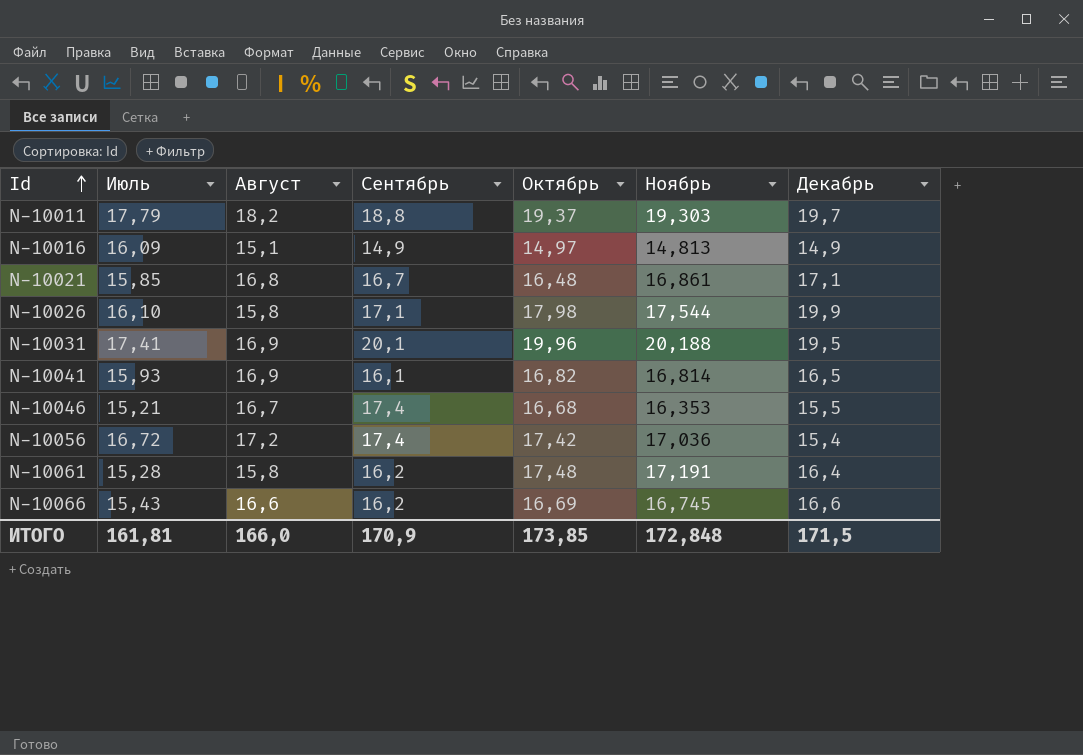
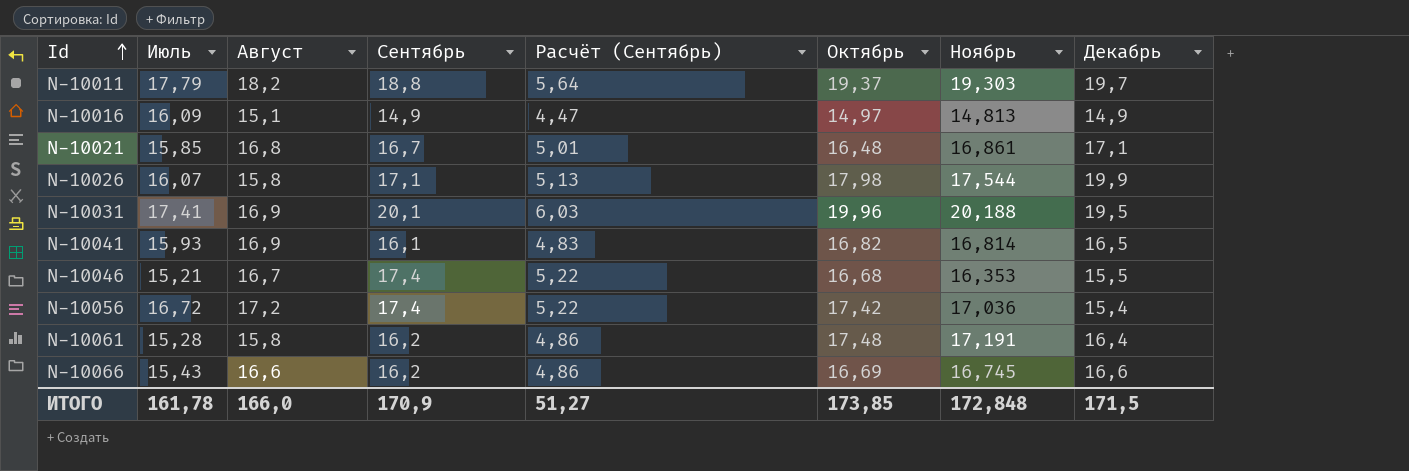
column Расчёт (Сентябрь) | formula: none -> [Сентябрь] * 0,3
N-10026 | Июль: 16,10 -> 16,07
ИТОГО | Июль: 161,81 -> 161,78

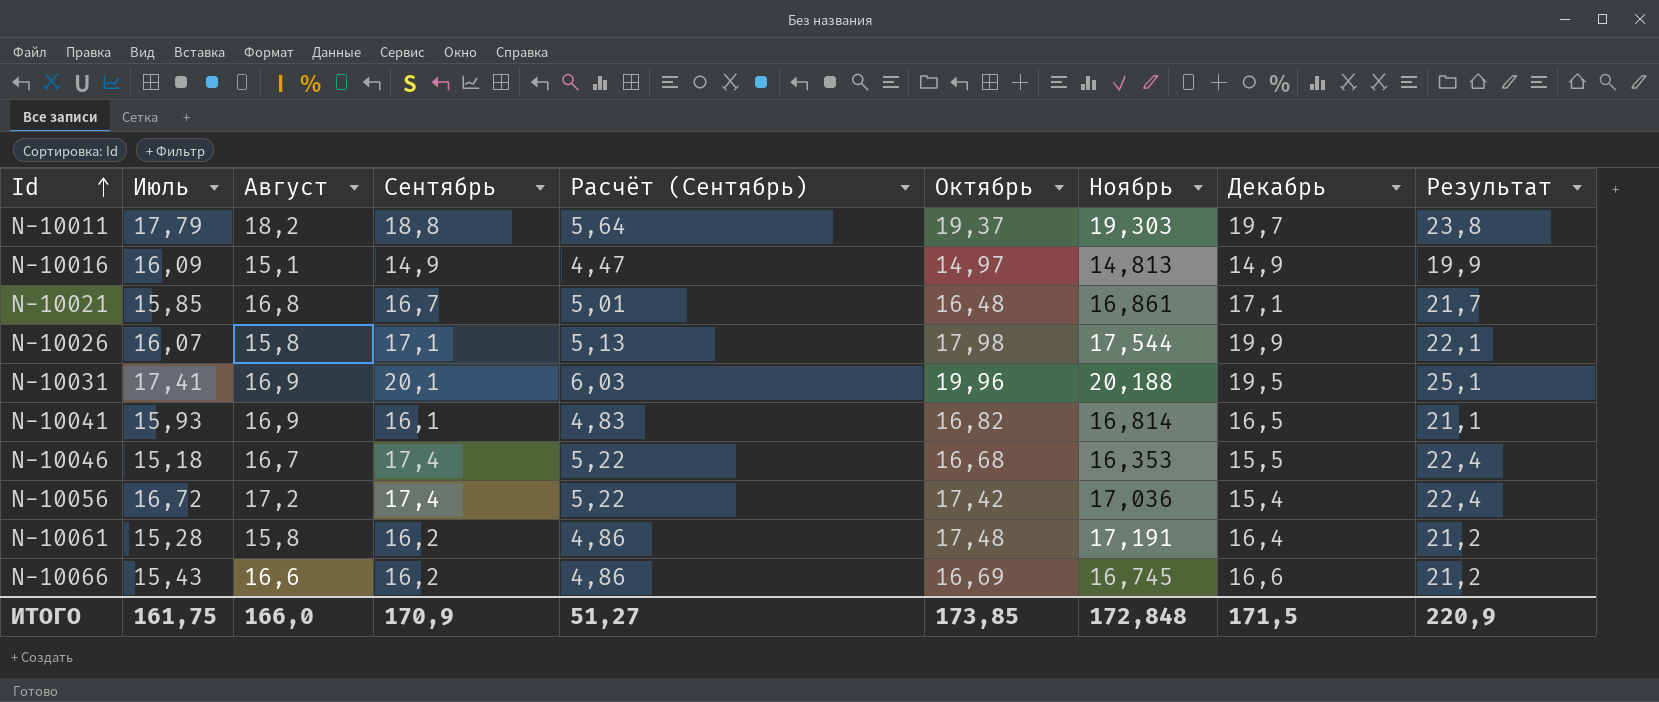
column Результат | formula: none -> [Сентябрь] + 5
N-10046 | Июль: 15,21 -> 15,18
ИТОГО | Июль: 161,78 -> 161,75

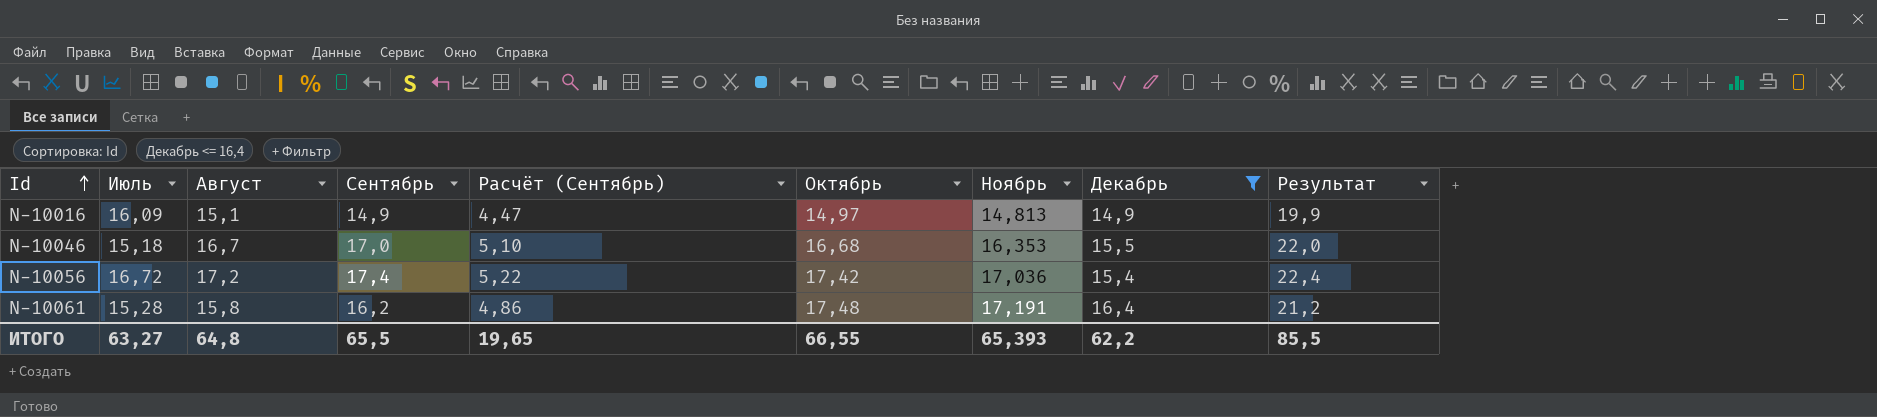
filter: none -> Декабрь <= 16,4
N-10046 | Сентябрь: 17,4 -> 17,0
N-10046 | Расчёт (Сентябрь): 5,22 -> 5,10
N-10046 | Результат: 22,4 -> 22,0
ИТОГО | Июль: 161,75 -> 63,27
ИТОГО | Август: 166,0 -> 64,8
ИТОГО | Сентябрь: 170,9 -> 65,5
ИТОГО | Расчёт (Сентябрь): 51,27 -> 19,65
ИТОГО | Октябрь: 173,85 -> 66,55
ИТОГО | Ноябрь: 172,848 -> 65,393
ИТОГО | Декабрь: 171,5 -> 62,2
ИТОГО | Результат: 220,9 -> 85,5

